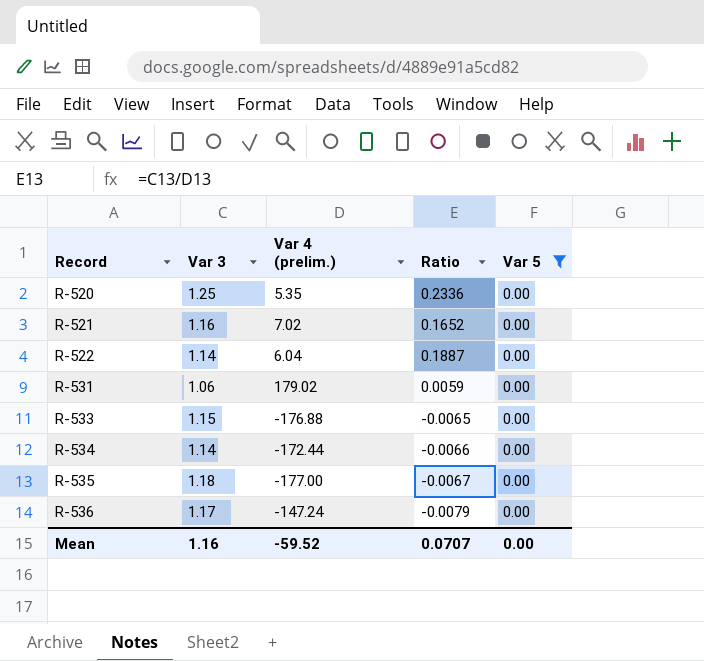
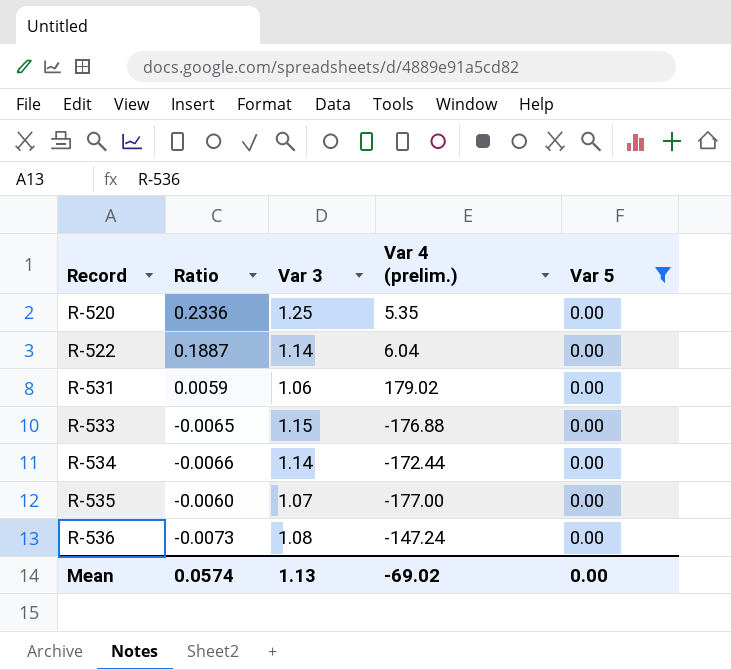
column Ratio | position: 4 -> 2
row R-521: 1.16 | 7.02 | 0.1652 | 0.00 -> none
R-535 | Ratio: -0.0067 -> -0.0060
R-535 | Var 3: 1.18 -> 1.07
R-536 | Ratio: -0.0079 -> -0.0073
R-536 | Var 3: 1.17 -> 1.08
Mean | Ratio: 0.0707 -> 0.0574
Mean | Var 3: 1.16 -> 1.13
Mean | Var 4 (prelim.): -59.52 -> -69.02

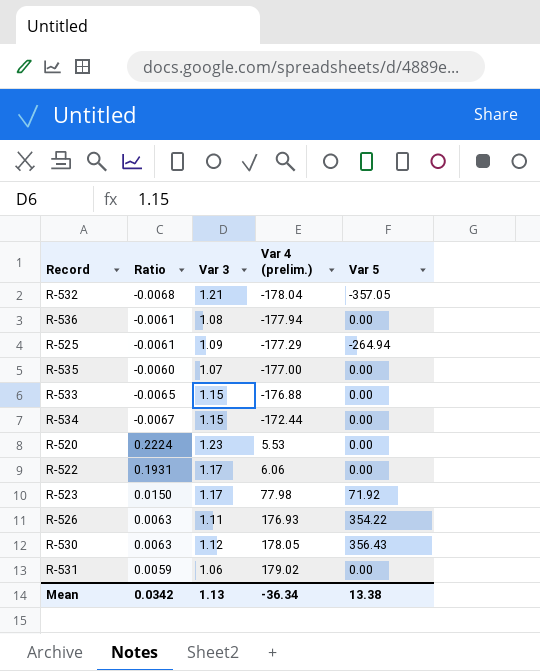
filter: Var 5 = 0.00 -> none
row order: Record ascending -> Var 4 (prelim.) ascending
R-536 | Ratio: -0.0073 -> -0.0061
R-536 | Var 4 (prelim.): -147.24 -> -177.94
R-534 | Ratio: -0.0066 -> -0.0067
R-534 | Var 3: 1.14 -> 1.15
R-520 | Ratio: 0.2336 -> 0.2224
R-520 | Var 3: 1.25 -> 1.23
R-520 | Var 4 (prelim.): 5.35 -> 5.53
R-522 | Ratio: 0.1887 -> 0.1931
R-522 | Var 3: 1.14 -> 1.17
R-522 | Var 4 (prelim.): 6.04 -> 6.06
Mean | Ratio: 0.0574 -> 0.0342
Mean | Var 4 (prelim.): -69.02 -> -36.34
Mean | Var 5: 0.00 -> 13.38

